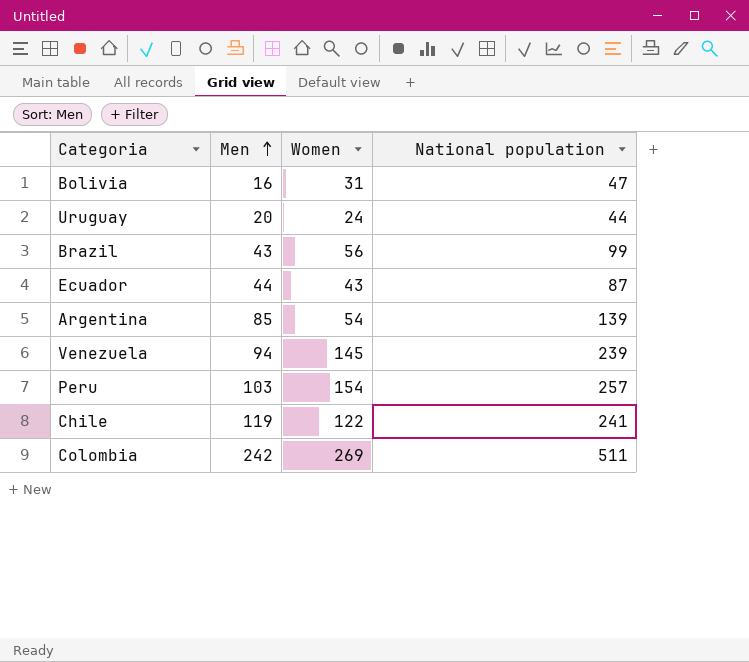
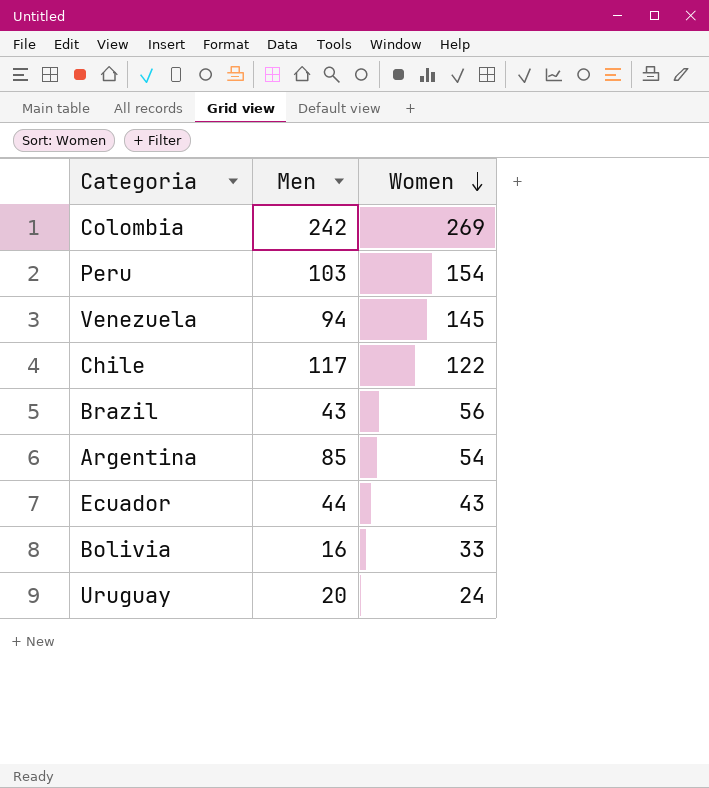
row order: Men ascending -> Women descending
column National population | formula: [Men] + [Women] -> none
Chile | Men: 119 -> 117
Bolivia | Women: 31 -> 33

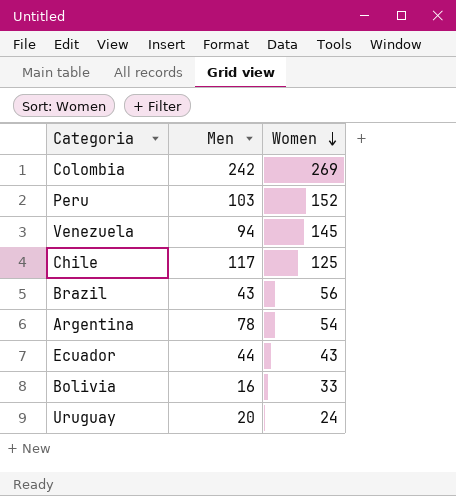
Peru | Women: 154 -> 152
Chile | Women: 122 -> 125
Argentina | Men: 85 -> 78

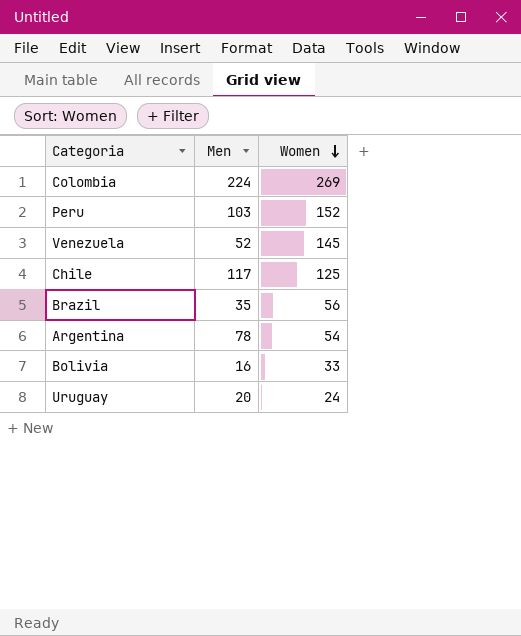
row Ecuador: 44 | 43 -> none
Colombia | Men: 242 -> 224
Venezuela | Men: 94 -> 52
Brazil | Men: 43 -> 35

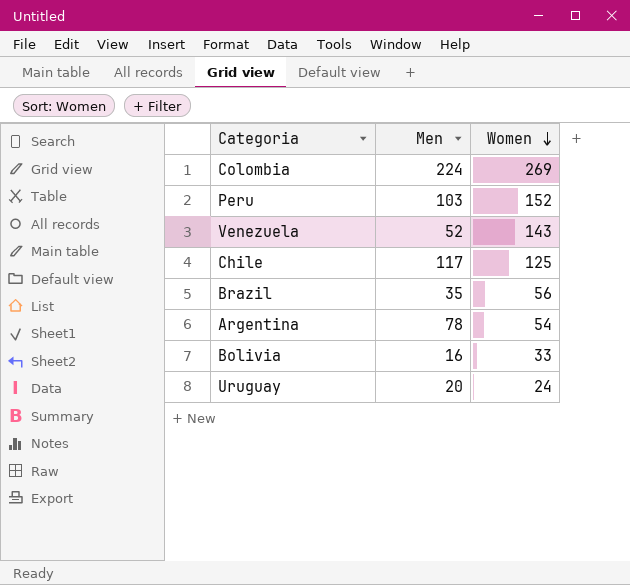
Venezuela | Women: 145 -> 143

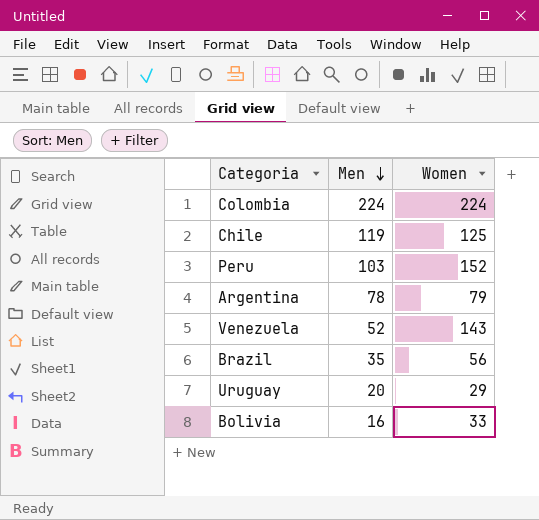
row order: Women descending -> Men descending
Colombia | Women: 269 -> 224
Chile | Men: 117 -> 119
Argentina | Women: 54 -> 79
Uruguay | Women: 24 -> 29

